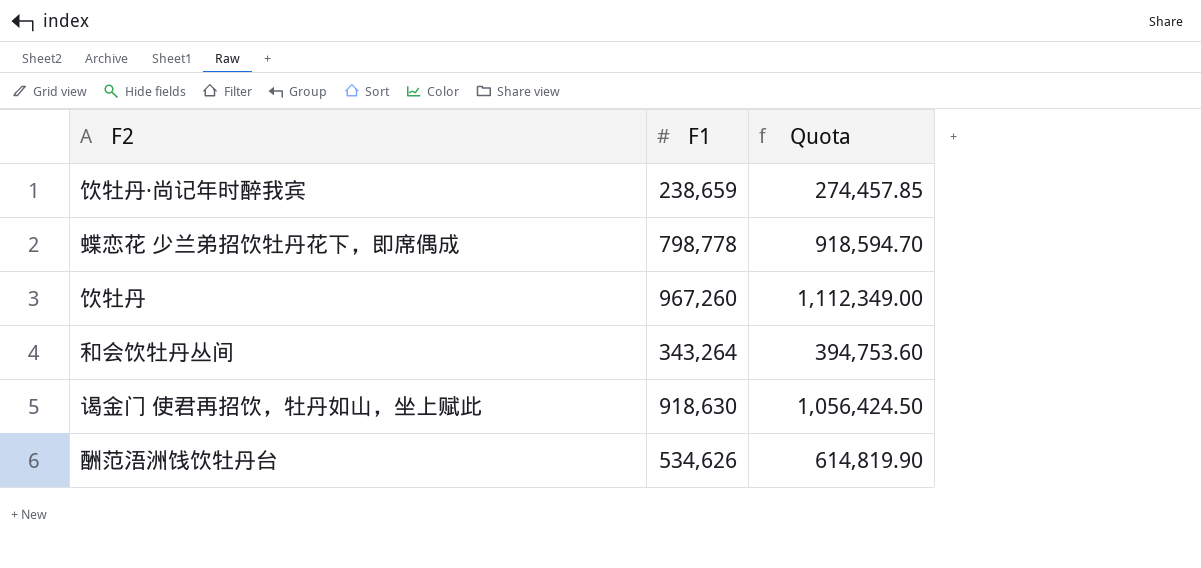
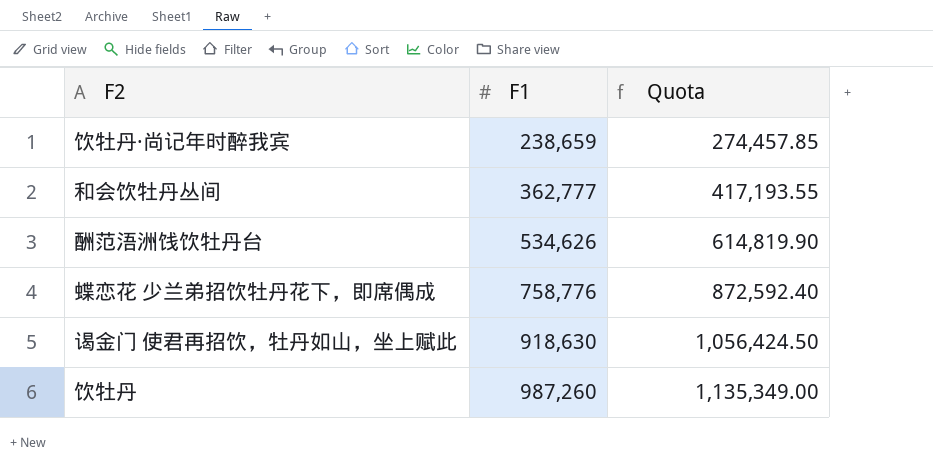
row order: none -> F1 ascending
和会饮牡丹丛间 | F1: 343,264 -> 362,777
和会饮牡丹丛间 | Quota: 394,753.60 -> 417,193.55
蝶恋花 少兰弟招饮牡丹花下，即席偶成 | F1: 798,778 -> 758,776
蝶恋花 少兰弟招饮牡丹花下，即席偶成 | Quota: 918,594.70 -> 872,592.40
饮牡丹 | F1: 967,260 -> 987,260
饮牡丹 | Quota: 1,112,349.00 -> 1,135,349.00

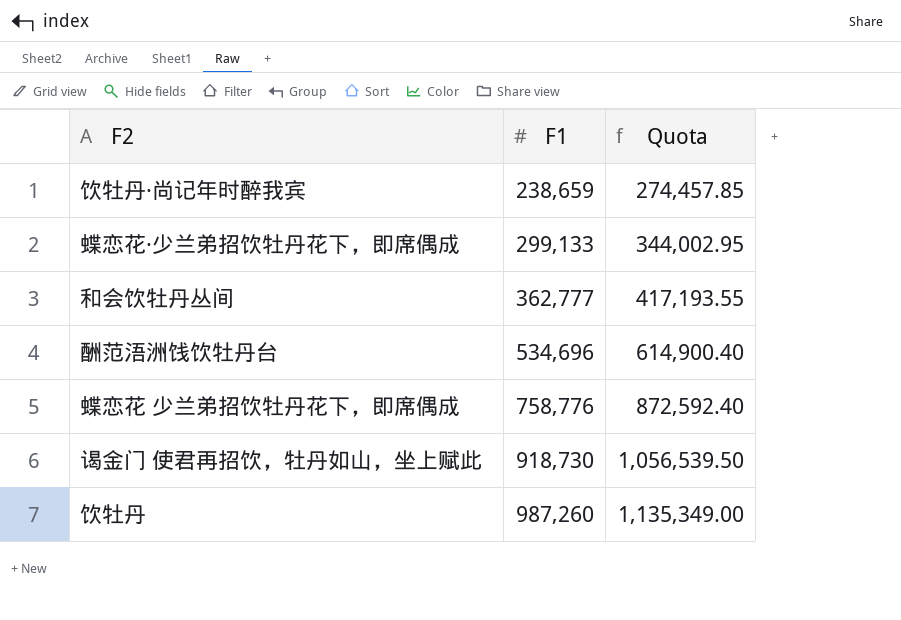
row 蝶恋花·少兰弟招饮牡丹花下，即席偶成: none -> 299,133 | 344,002.95
酬范浯洲饯饮牡丹台 | F1: 534,626 -> 534,696
酬范浯洲饯饮牡丹台 | Quota: 614,819.90 -> 614,900.40
谒金门 使君再招饮，牡丹如山，坐上赋此 | F1: 918,630 -> 918,730
谒金门 使君再招饮，牡丹如山，坐上赋此 | Quota: 1,056,424.50 -> 1,056,539.50

